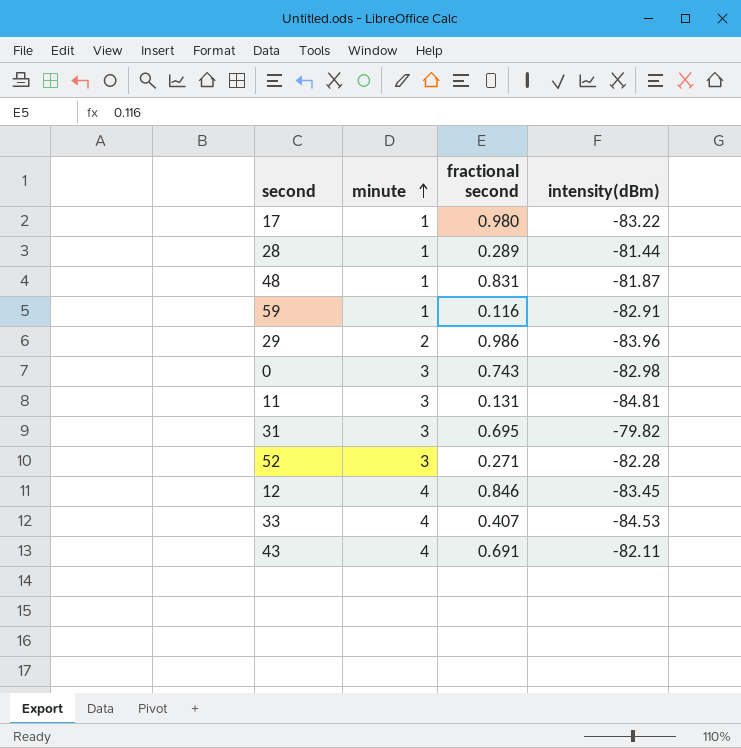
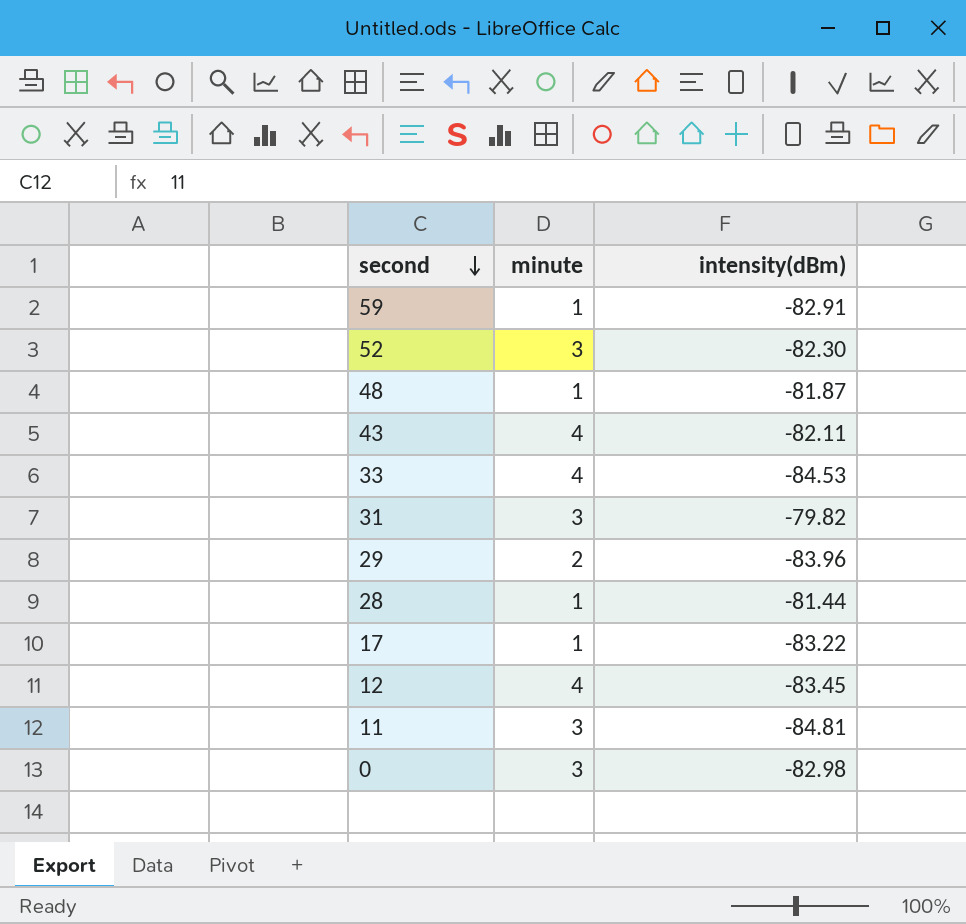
row order: minute ascending -> second descending
column fractional second | position: 3 -> none
52 | intensity(dBm): -82.28 -> -82.30

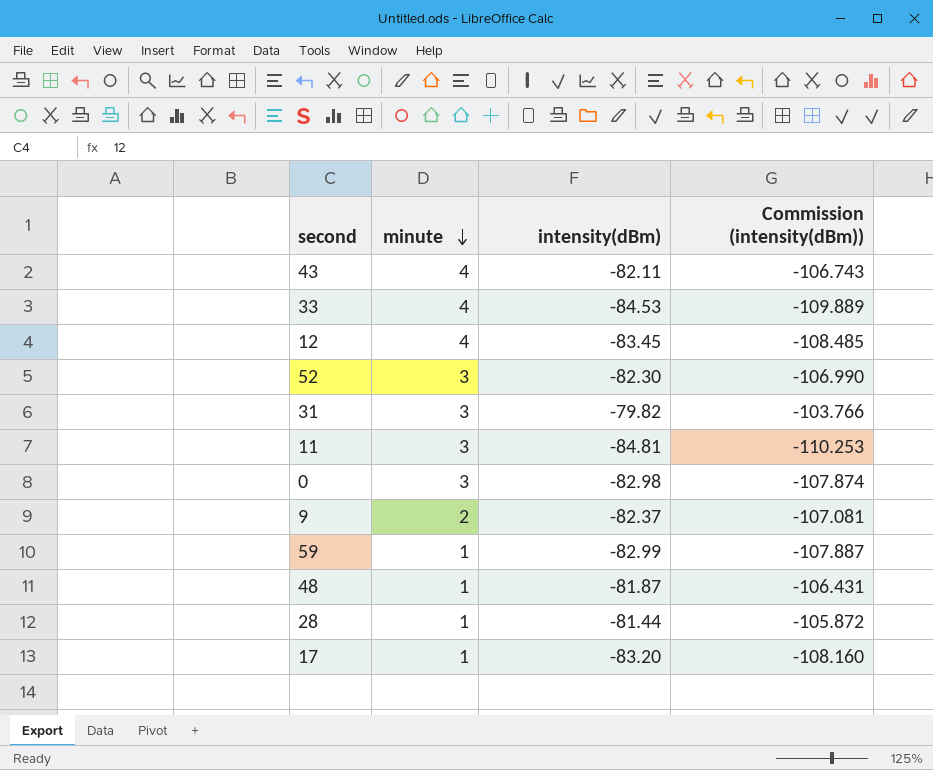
row order: second descending -> minute descending
column Commission (intensity(dBm)) | formula: none -> [intensity(dBm)] * 1.3
row 29: 2 | -83.96 -> none
row 9: none -> 2 | -82.37 | -107.081
59 | intensity(dBm): -82.91 -> -82.99
17 | intensity(dBm): -83.22 -> -83.20

